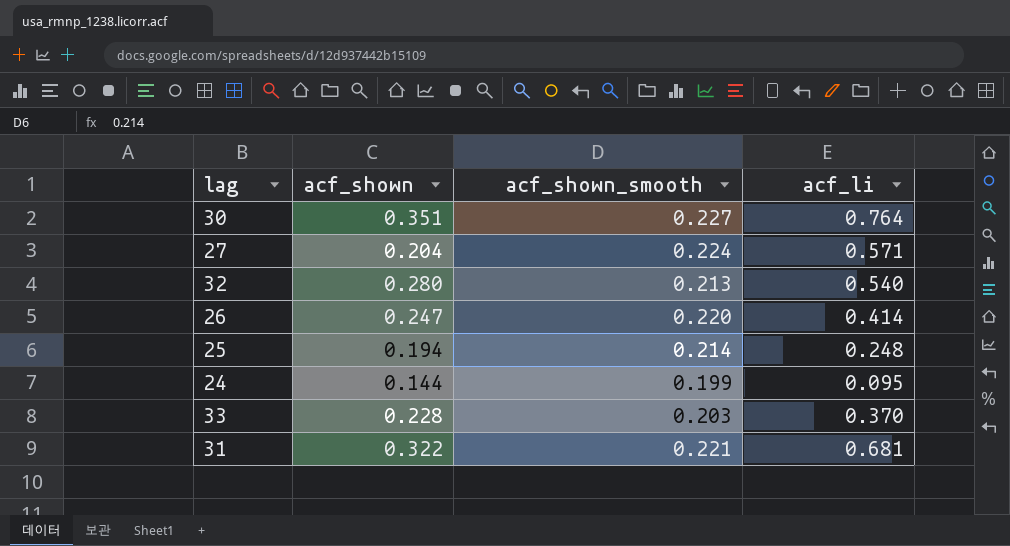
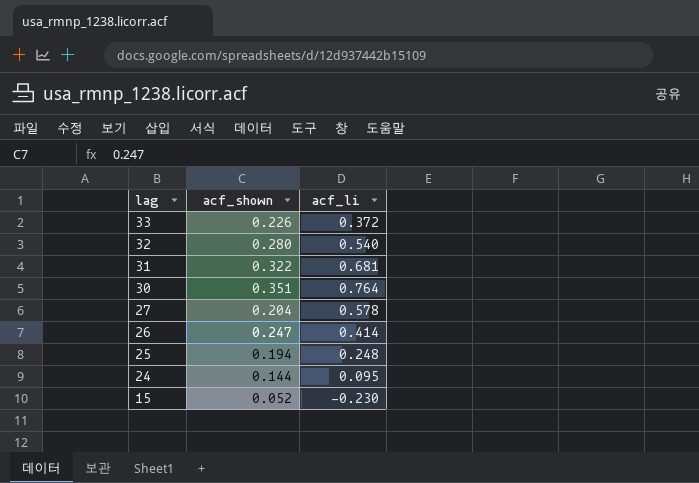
row order: none -> lag descending
column acf_shown_smooth | position: 3 -> none
33 | acf_shown: 0.228 -> 0.226
33 | acf_li: 0.370 -> 0.372
27 | acf_li: 0.571 -> 0.578
row 15: none -> 0.052 | -0.230

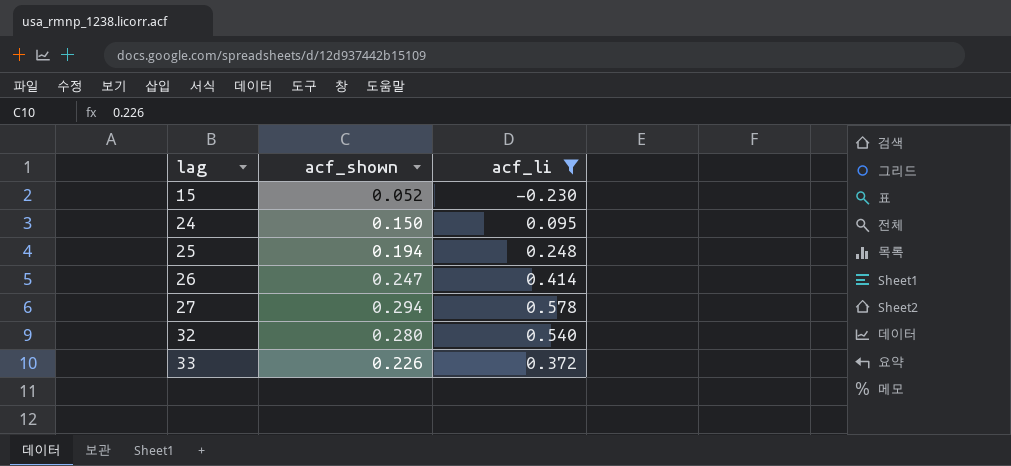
filter: none -> acf_li <= 0.578
row order: lag descending -> lag ascending
24 | acf_shown: 0.144 -> 0.150
27 | acf_shown: 0.204 -> 0.294

